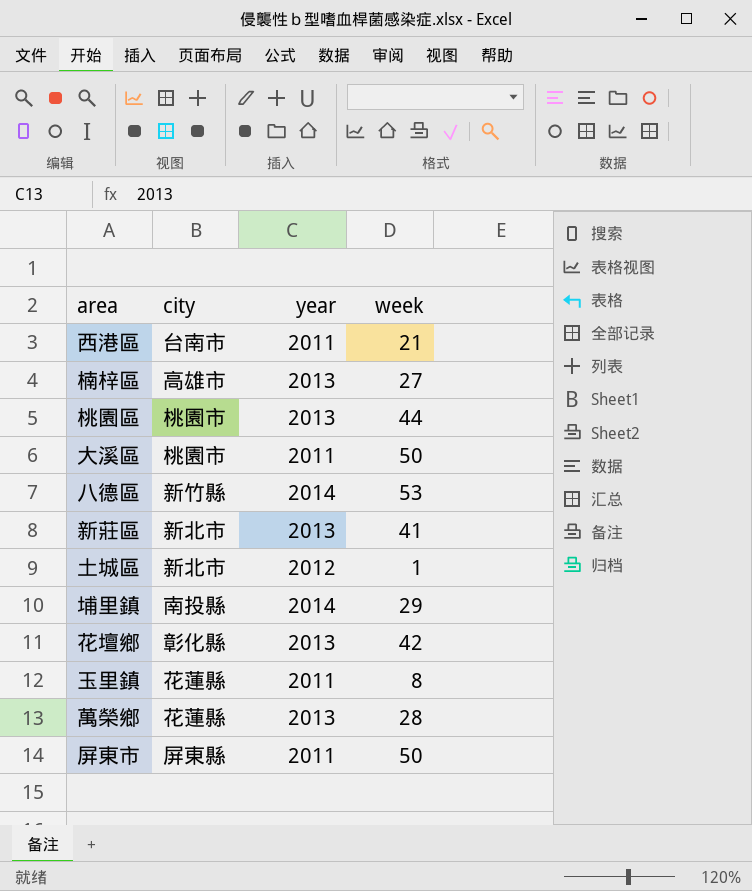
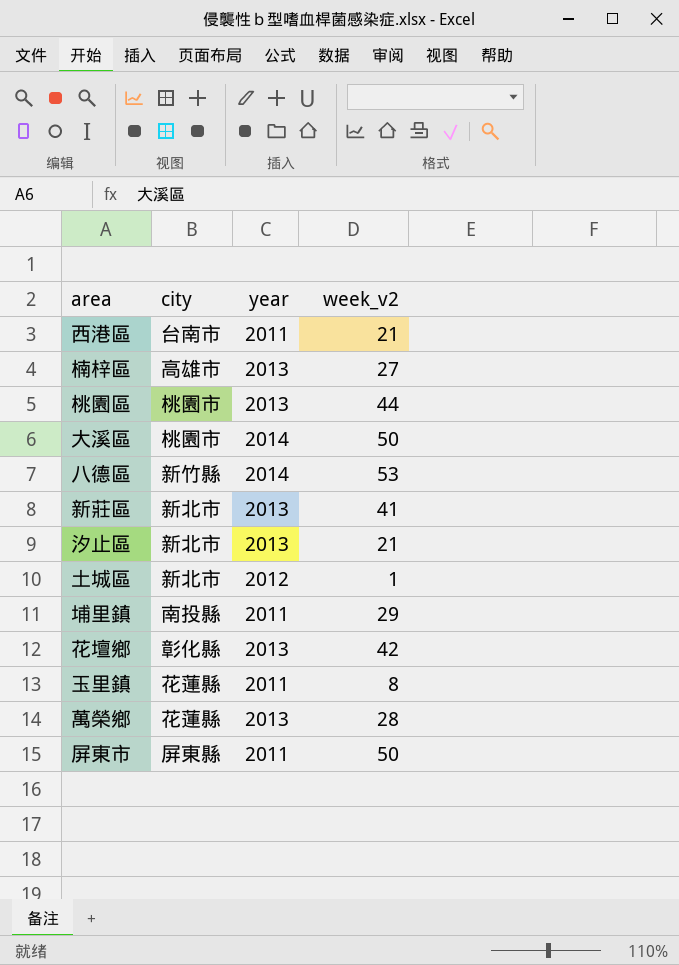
column name: week -> week_v2
大溪區 | year: 2011 -> 2014
row 汐止區: none -> 新北市 | 2013 | 21
埔里鎮 | year: 2014 -> 2011

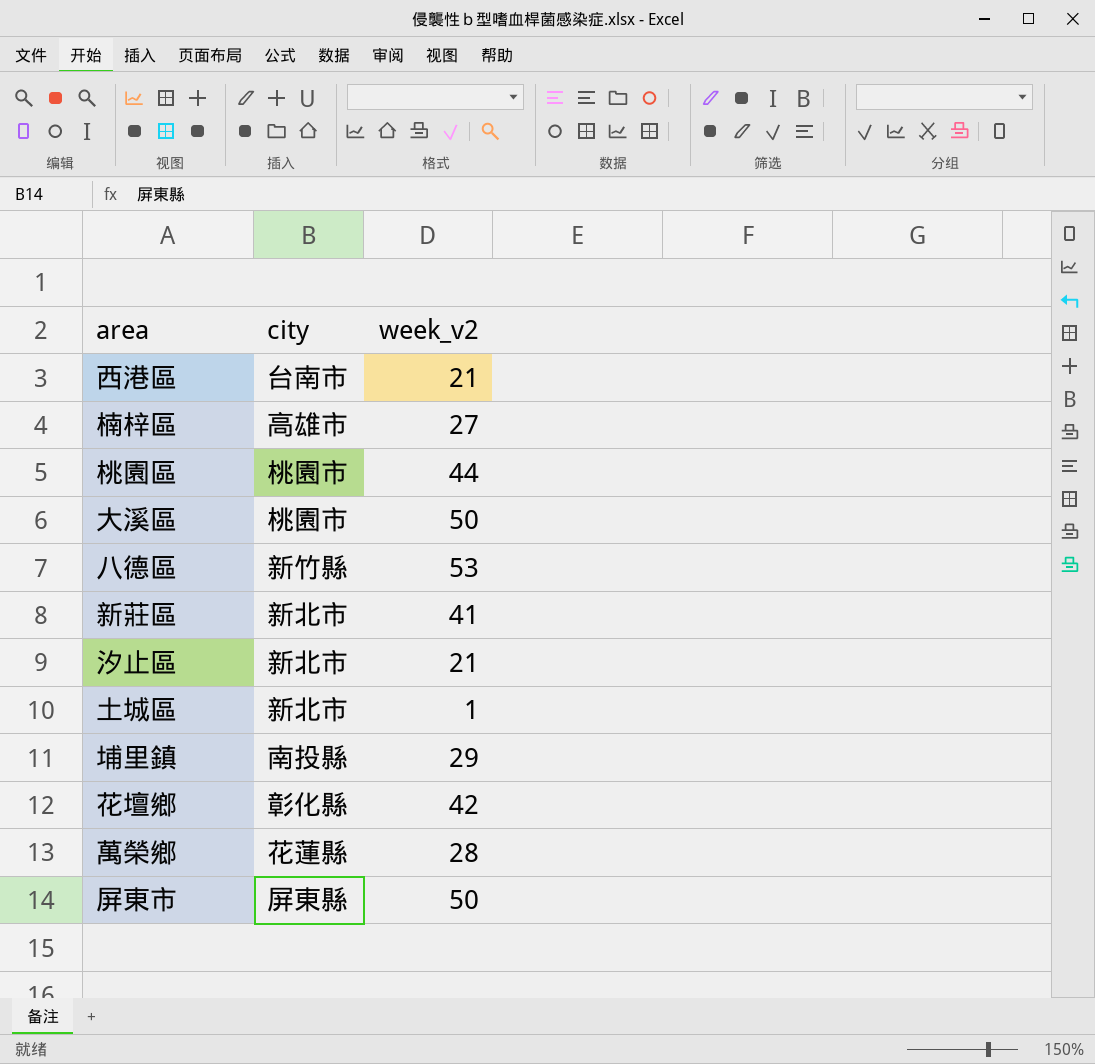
column year | position: 3 -> none
row 玉里鎮: 花蓮縣 | 2011 | 8 -> none

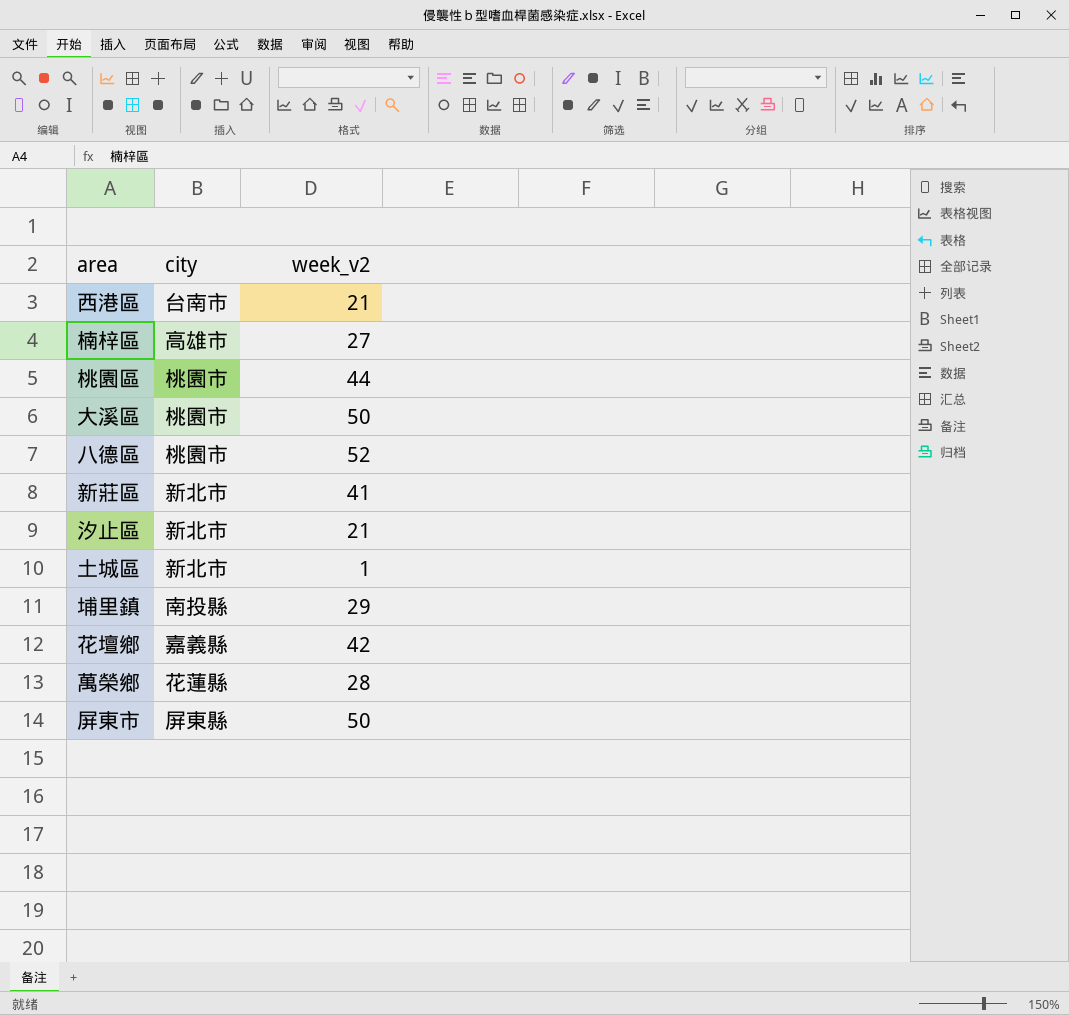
八德區 | city: 新竹縣 -> 桃園市
八德區 | week_v2: 53 -> 52
花壇鄉 | city: 彰化縣 -> 嘉義縣

